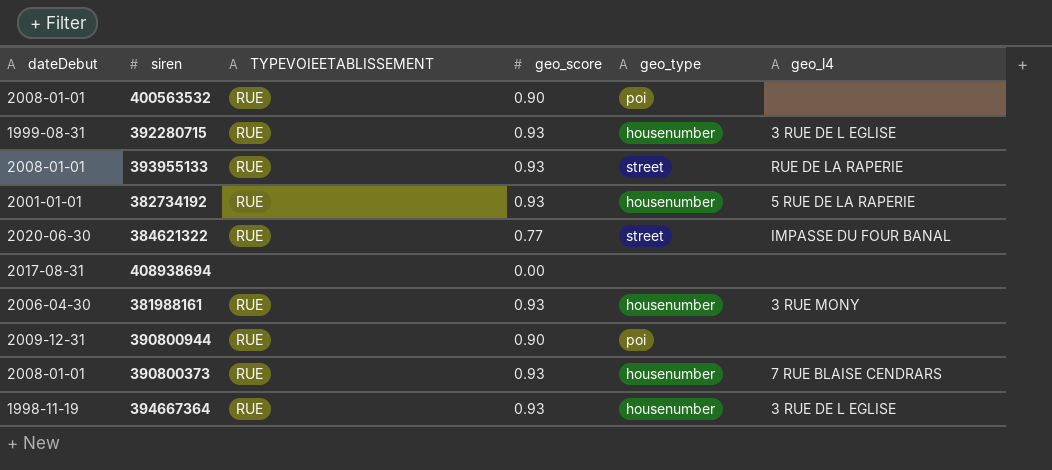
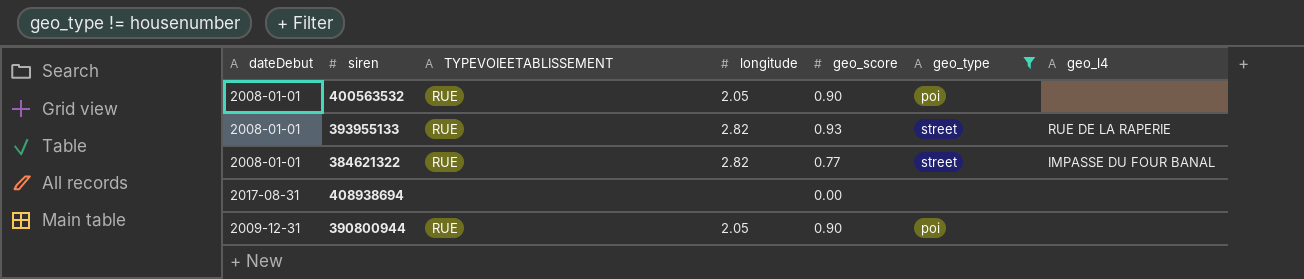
filter: none -> geo_type != housenumber
column longitude | position: none -> 4
384621322 | dateDebut: 2020-06-30 -> 2008-01-01

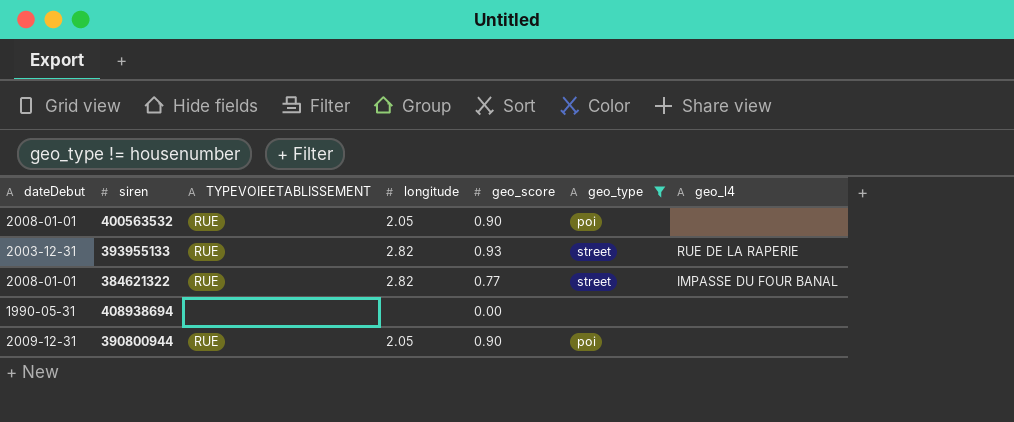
393955133 | dateDebut: 2008-01-01 -> 2003-12-31
408938694 | dateDebut: 2017-08-31 -> 1990-05-31

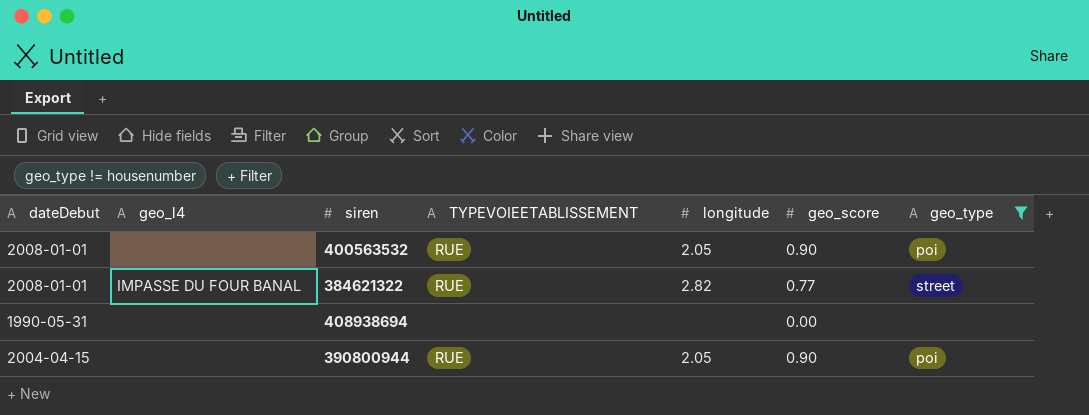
column geo_l4 | position: 7 -> 2
row 393955133: 2003-12-31 | RUE | 2.82 | 0.93 | street | RUE DE LA RAPERIE -> none
390800944 | dateDebut: 2009-12-31 -> 2004-04-15

